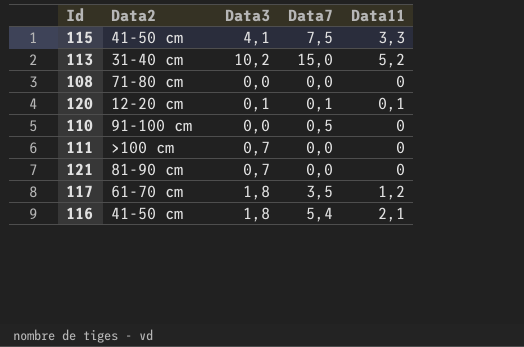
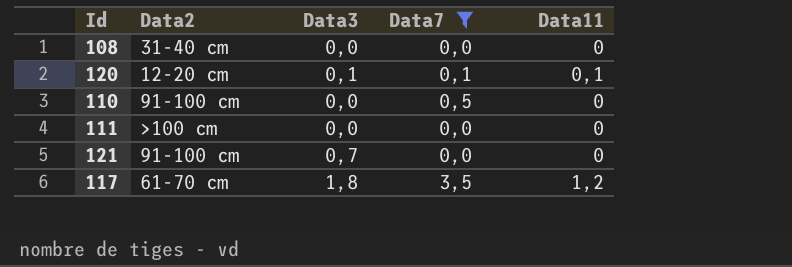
filter: none -> Data7 <= 3,5
108 | Data2: 71-80 cm -> 31-40 cm
111 | Data3: 0,7 -> 0,0
121 | Data2: 81-90 cm -> 91-100 cm

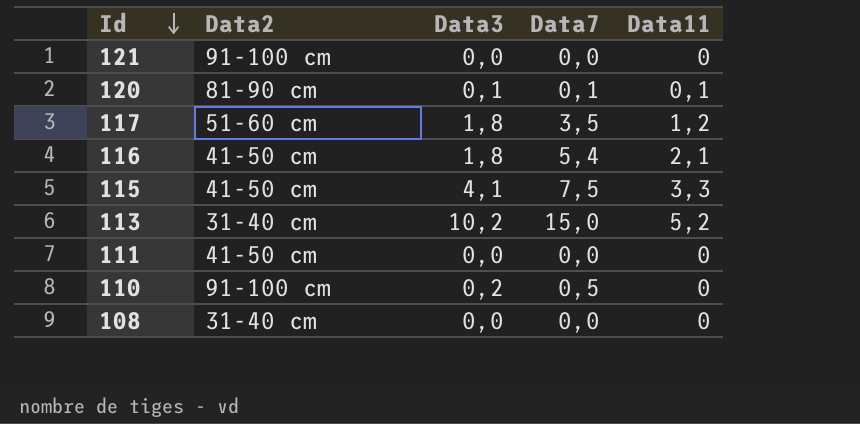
filter: Data7 <= 3,5 -> none
row order: none -> Id descending
121 | Data3: 0,7 -> 0,0
120 | Data2: 12-20 cm -> 81-90 cm
117 | Data2: 61-70 cm -> 51-60 cm
111 | Data2: >100 cm -> 41-50 cm
110 | Data3: 0,0 -> 0,2

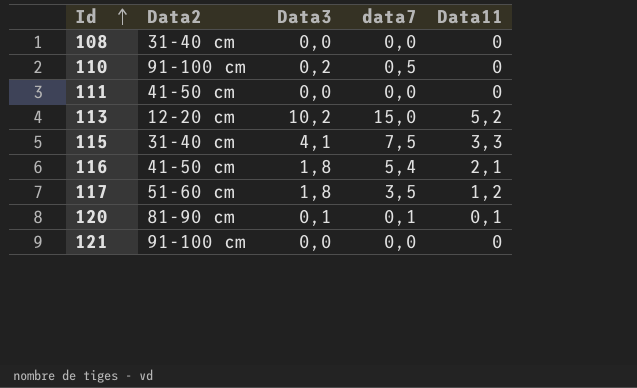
row order: Id descending -> Id ascending
column name: Data7 -> data7
113 | Data2: 31-40 cm -> 12-20 cm
115 | Data2: 41-50 cm -> 31-40 cm

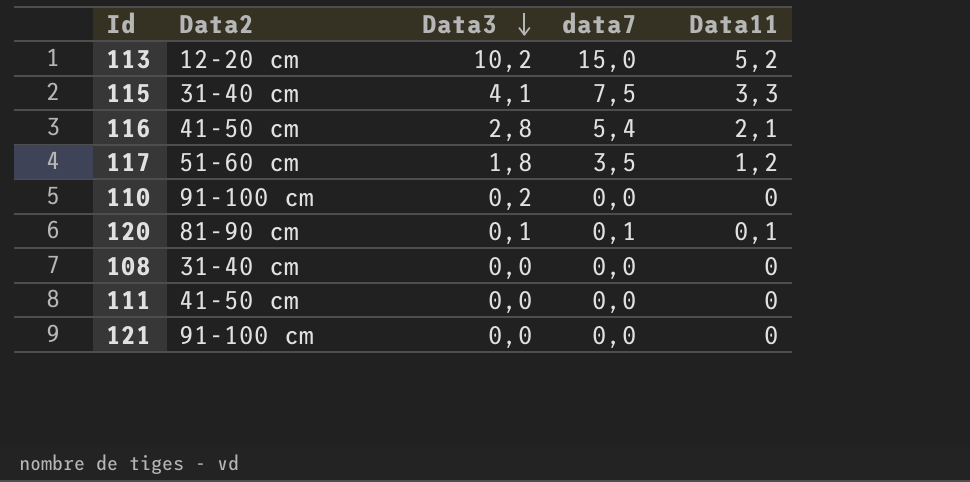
row order: Id ascending -> Data3 descending
116 | Data3: 1,8 -> 2,8
110 | data7: 0,5 -> 0,0

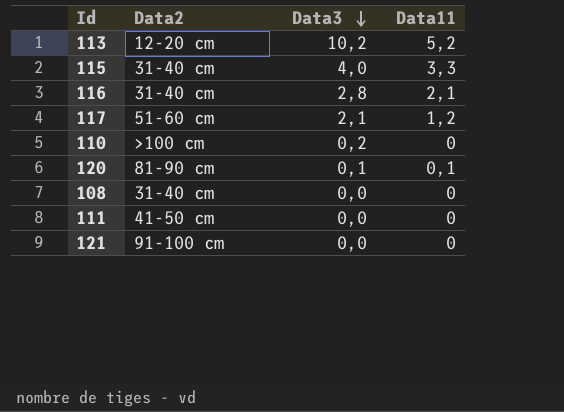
column data7 | position: 4 -> none
115 | Data3: 4,1 -> 4,0
116 | Data2: 41-50 cm -> 31-40 cm
117 | Data3: 1,8 -> 2,1
110 | Data2: 91-100 cm -> >100 cm

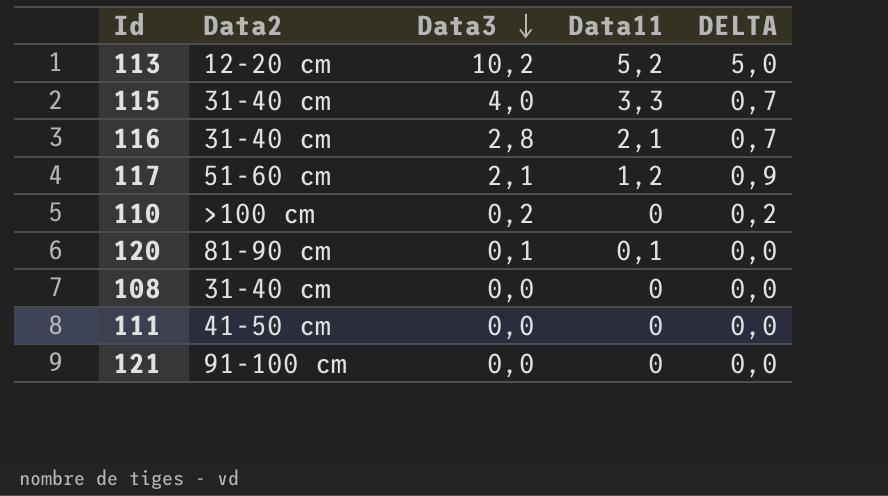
column DELTA | formula: none -> [Data3] - [Data11]

